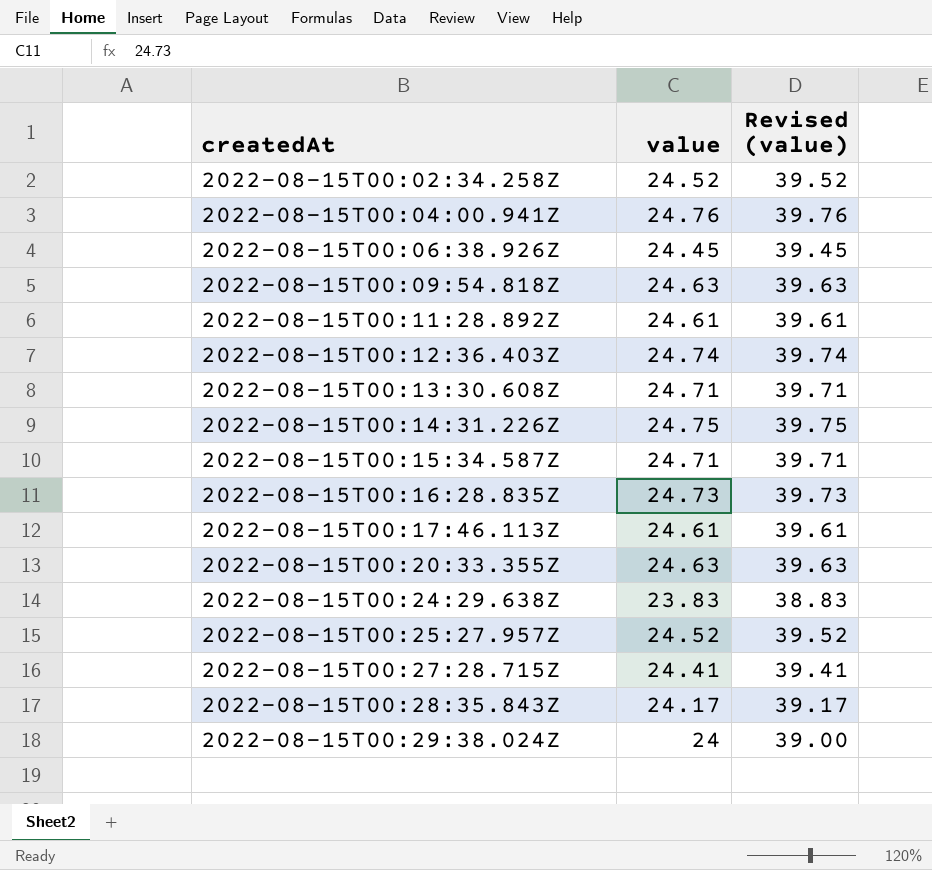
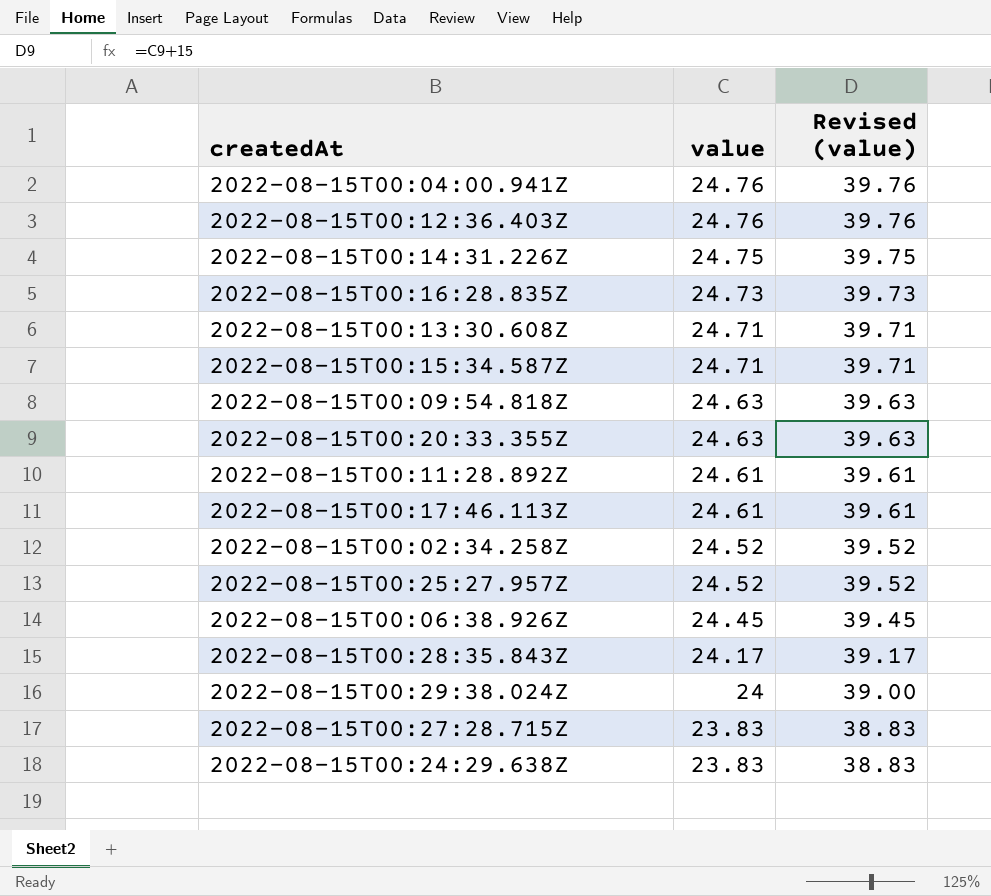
row order: createdAt ascending -> value descending
2022-08-15T00:12:36.403Z | value: 24.74 -> 24.76
2022-08-15T00:12:36.403Z | Revised (value): 39.74 -> 39.76
2022-08-15T00:27:28.715Z | value: 24.41 -> 23.83
2022-08-15T00:27:28.715Z | Revised (value): 39.41 -> 38.83

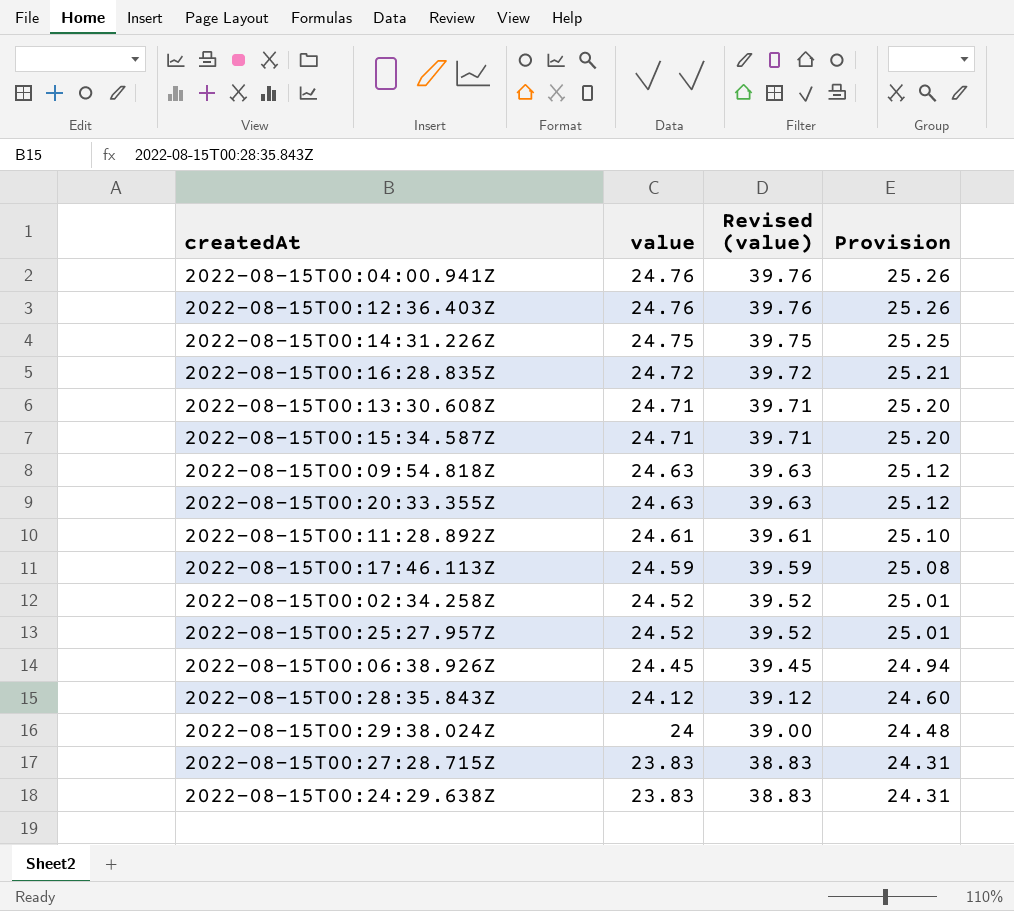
column Provision | formula: none -> [value] * 1.02
2022-08-15T00:16:28.835Z | value: 24.73 -> 24.72
2022-08-15T00:16:28.835Z | Revised (value): 39.73 -> 39.72
2022-08-15T00:17:46.113Z | value: 24.61 -> 24.59
2022-08-15T00:17:46.113Z | Revised (value): 39.61 -> 39.59
2022-08-15T00:28:35.843Z | value: 24.17 -> 24.12
2022-08-15T00:28:35.843Z | Revised (value): 39.17 -> 39.12

